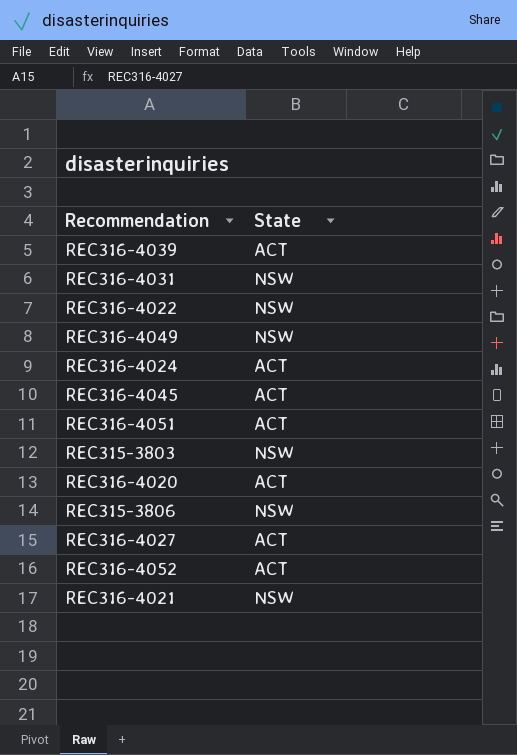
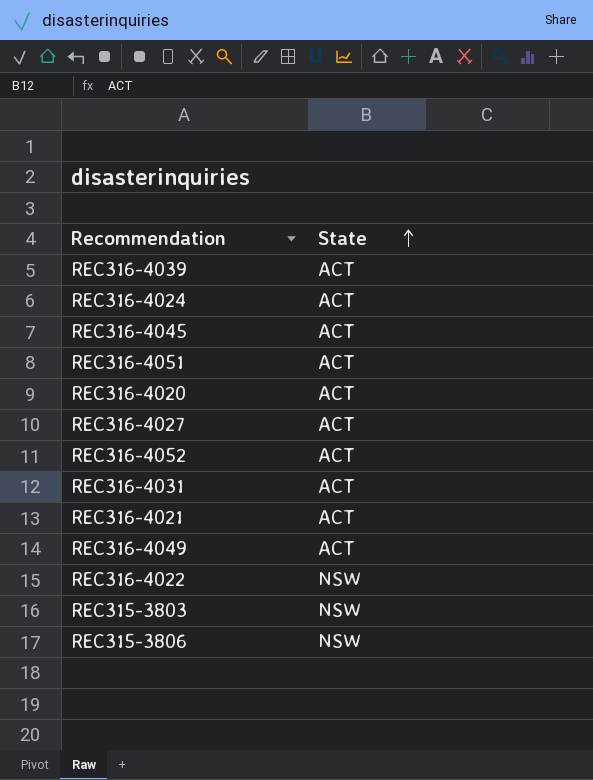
row order: none -> State ascending
REC316-4031 | State: NSW -> ACT
REC316-4021 | State: NSW -> ACT
REC316-4049 | State: NSW -> ACT

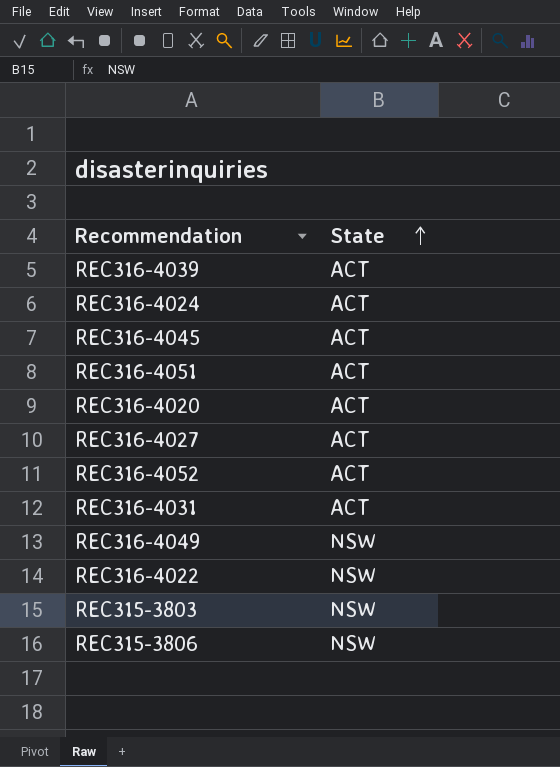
row REC316-4021: ACT -> none
REC316-4049 | State: ACT -> NSW

